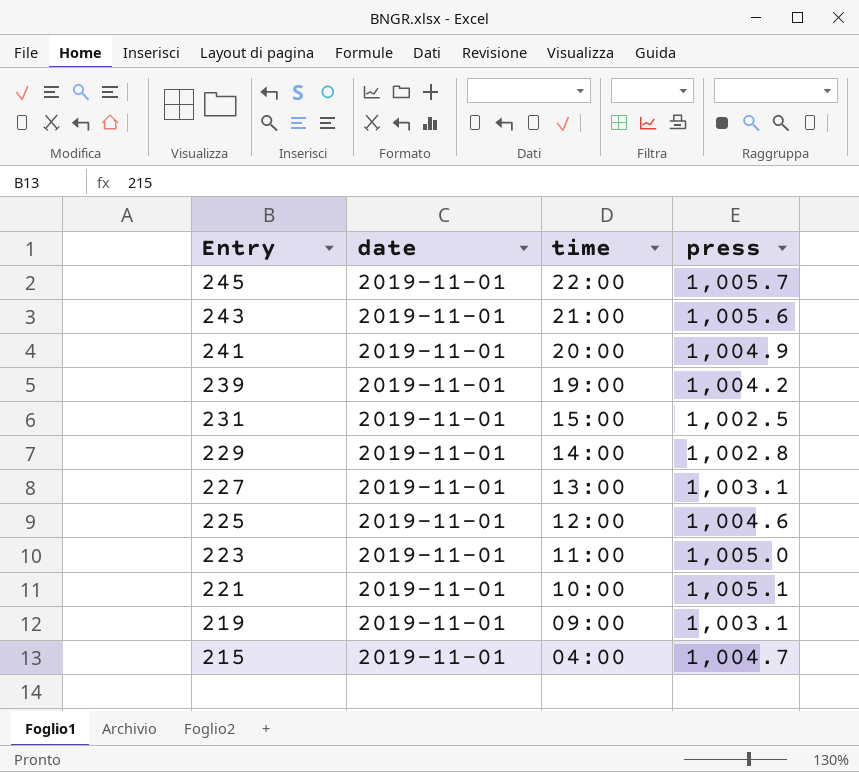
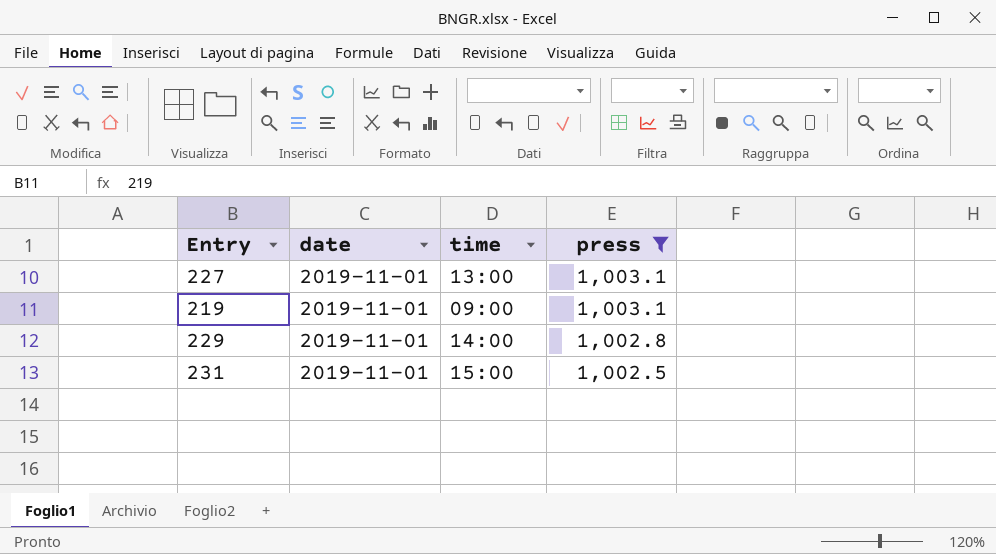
filter: none -> press <= 1,003.1
row order: Entry descending -> press descending

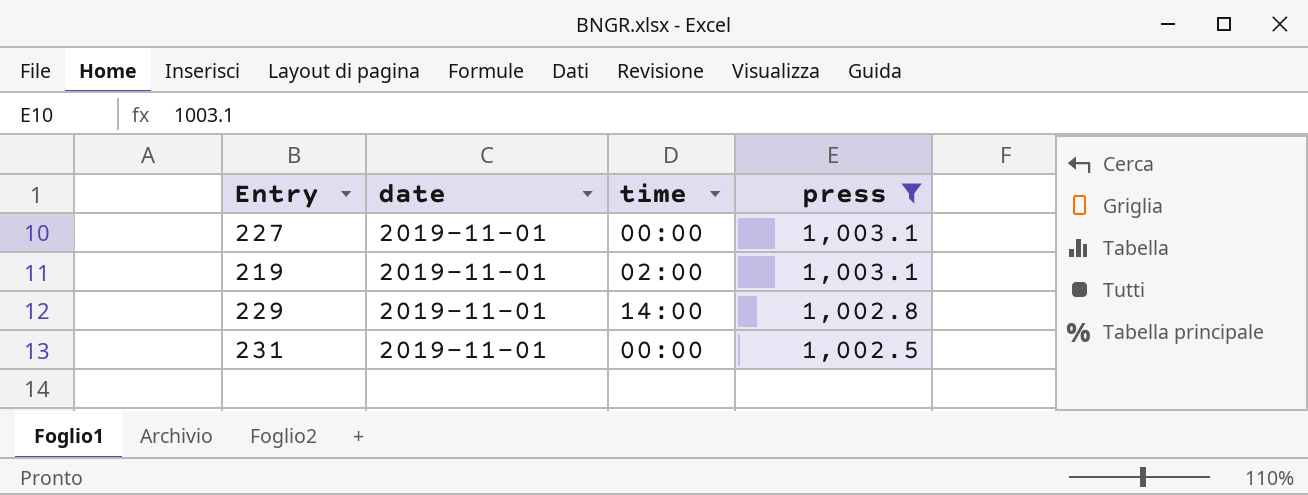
227 | time: 13:00 -> 00:00
219 | time: 09:00 -> 02:00
231 | time: 15:00 -> 00:00

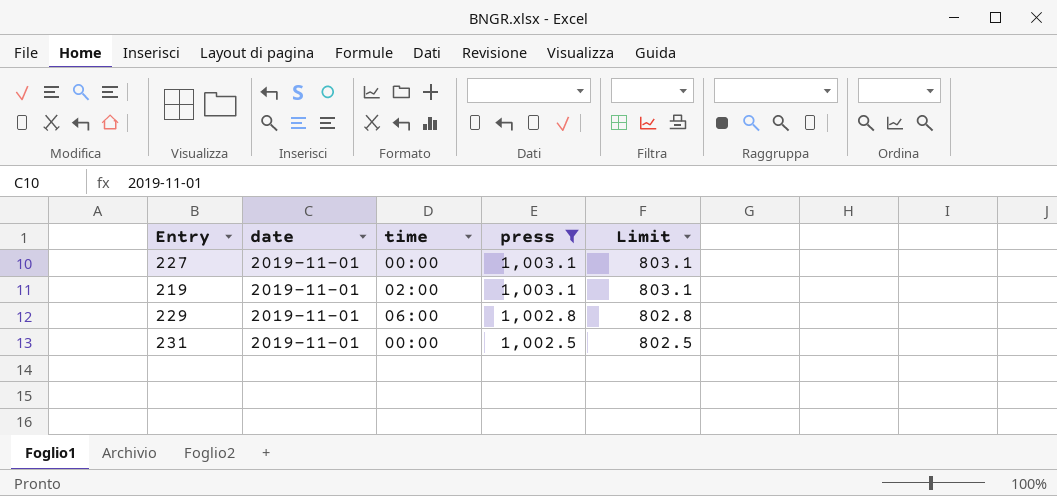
column Limit | formula: none -> [press] - 200
229 | time: 14:00 -> 06:00

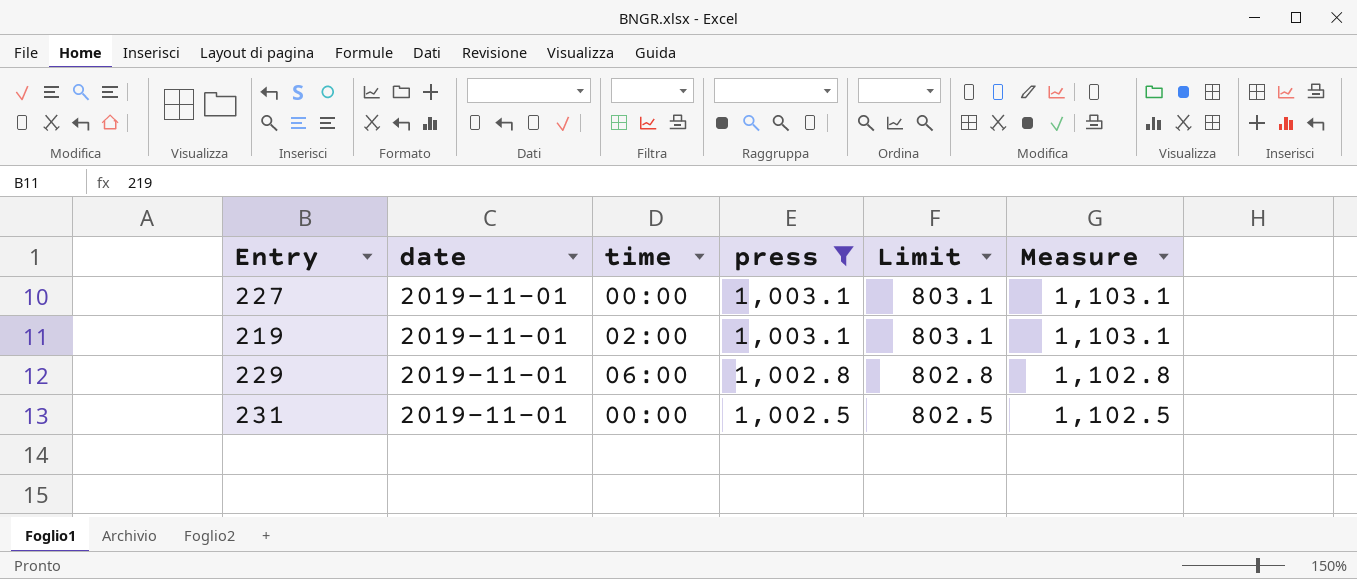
column Measure | formula: none -> [press] + 100

